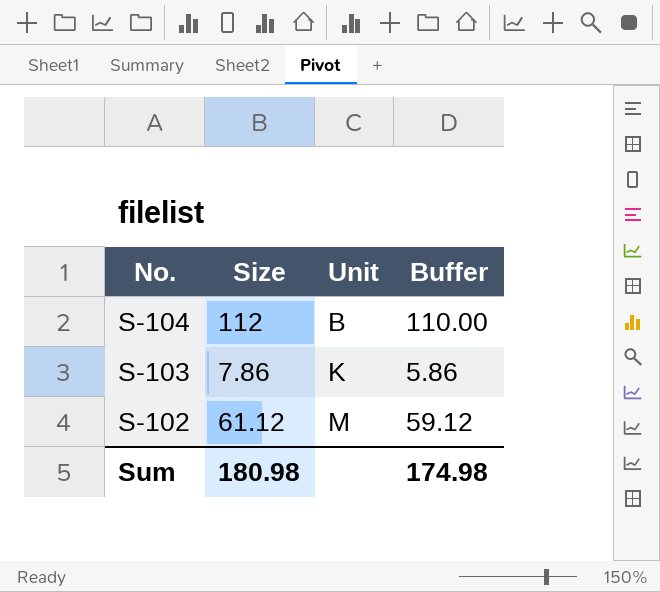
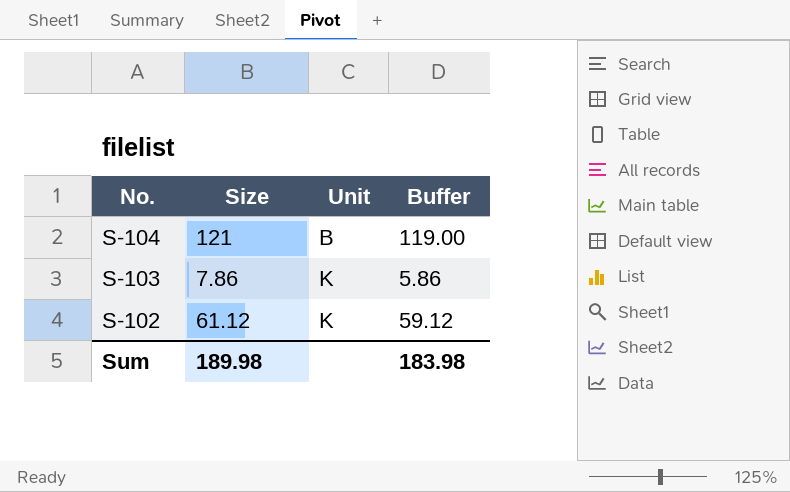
S-104 | Size: 112 -> 121
S-104 | Buffer: 110.00 -> 119.00
S-102 | Unit: M -> K
Sum | Size: 180.98 -> 189.98
Sum | Buffer: 174.98 -> 183.98

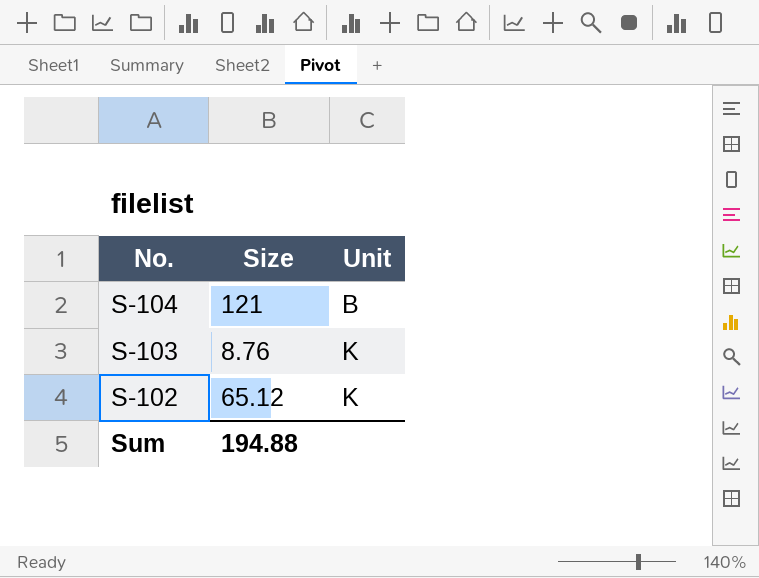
column Buffer | formula: [Size] - 2 -> none
S-103 | Size: 7.86 -> 8.76
S-102 | Size: 61.12 -> 65.12
Sum | Size: 189.98 -> 194.88

